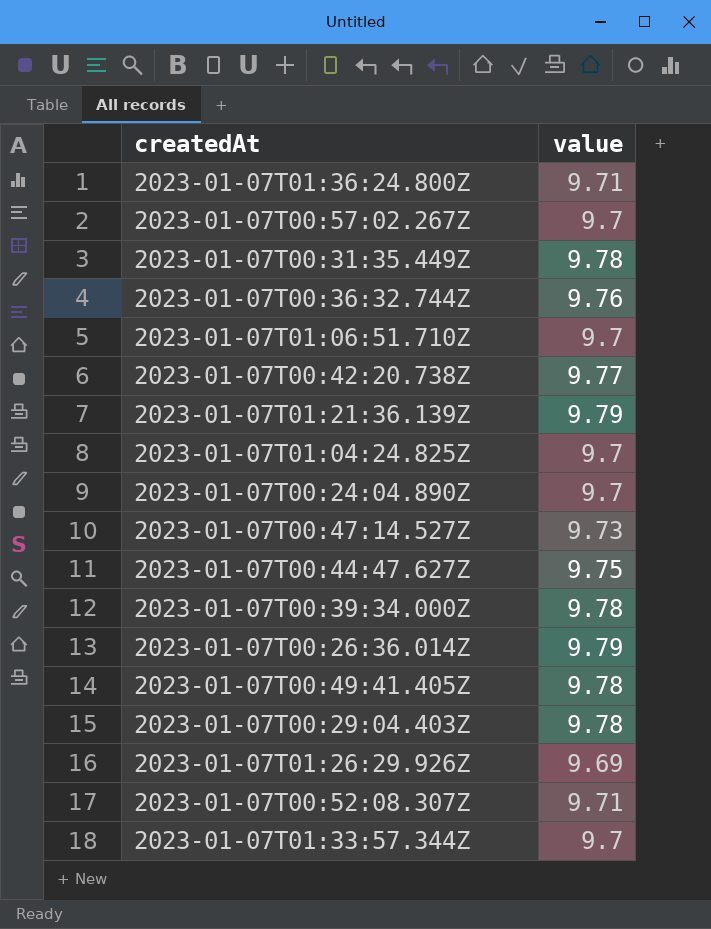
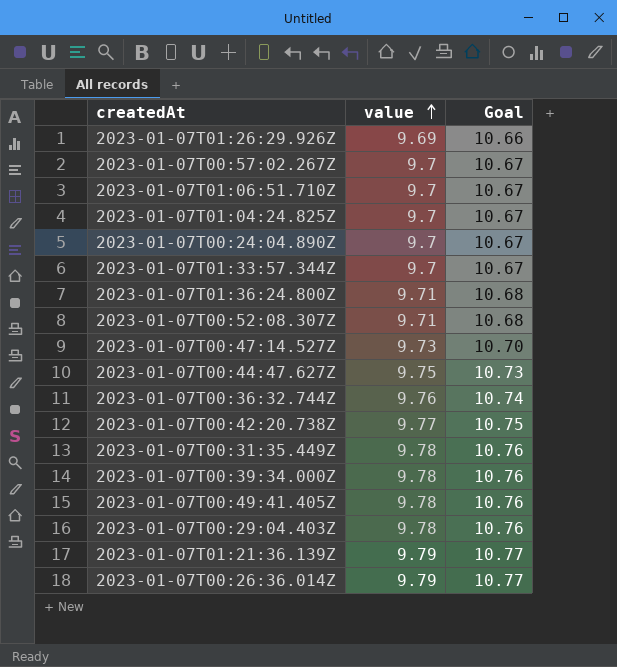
row order: none -> value ascending
column Goal | formula: none -> [value] * 1.1

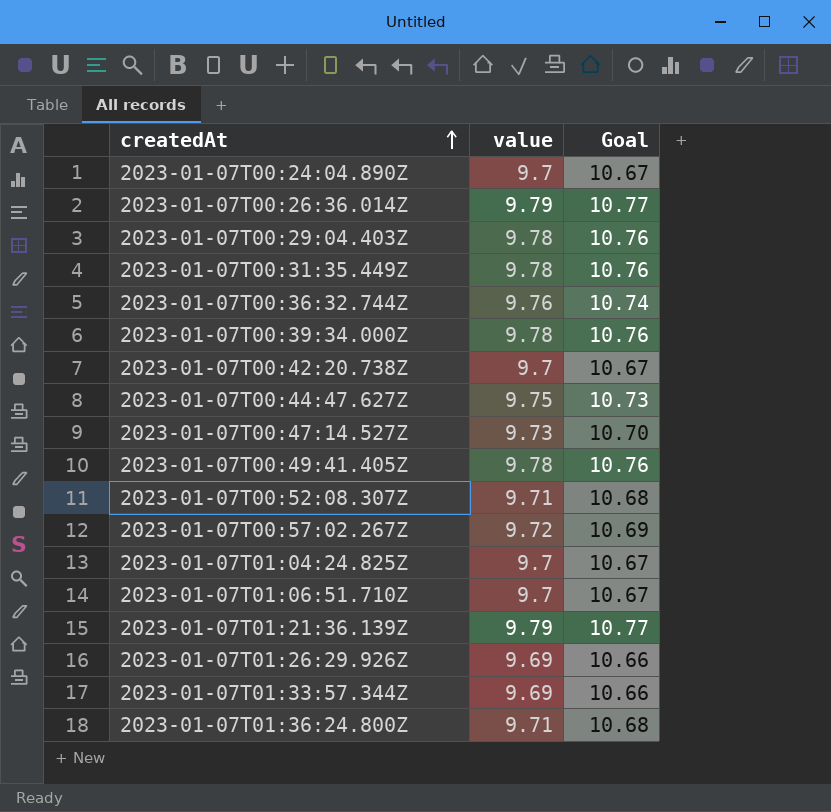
row order: value ascending -> createdAt ascending
2023-01-07T00:42:20.738Z | value: 9.77 -> 9.7
2023-01-07T00:42:20.738Z | Goal: 10.75 -> 10.67
2023-01-07T00:57:02.267Z | value: 9.7 -> 9.72
2023-01-07T00:57:02.267Z | Goal: 10.67 -> 10.69
2023-01-07T01:33:57.344Z | value: 9.7 -> 9.69
2023-01-07T01:33:57.344Z | Goal: 10.67 -> 10.66

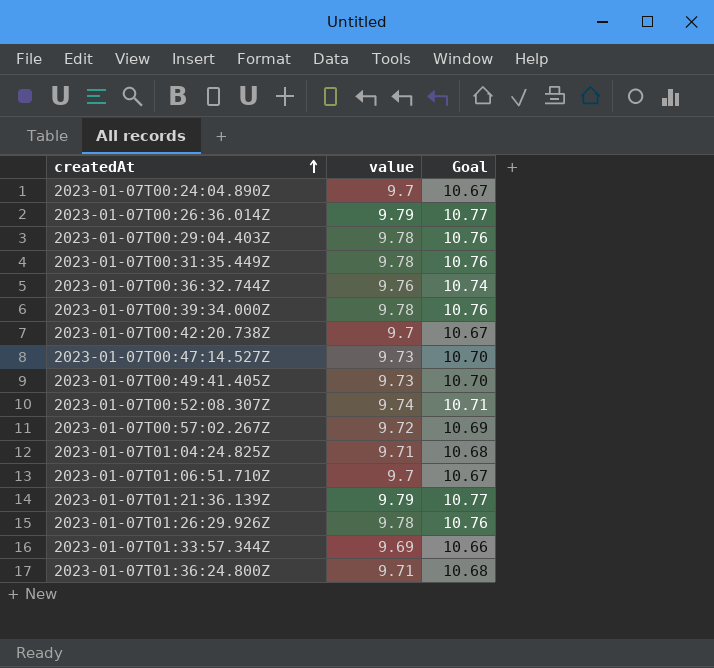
row 2023-01-07T00:44:47.627Z: 9.75 | 10.73 -> none
2023-01-07T00:49:41.405Z | value: 9.78 -> 9.73
2023-01-07T00:49:41.405Z | Goal: 10.76 -> 10.70
2023-01-07T00:52:08.307Z | value: 9.71 -> 9.74
2023-01-07T00:52:08.307Z | Goal: 10.68 -> 10.71
2023-01-07T01:04:24.825Z | value: 9.7 -> 9.71
2023-01-07T01:04:24.825Z | Goal: 10.67 -> 10.68
2023-01-07T01:26:29.926Z | value: 9.69 -> 9.78
2023-01-07T01:26:29.926Z | Goal: 10.66 -> 10.76

